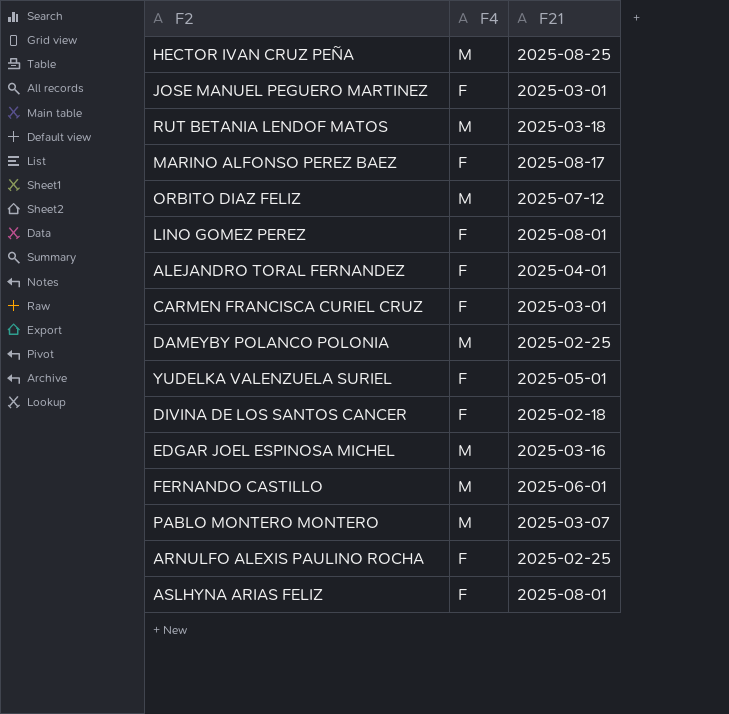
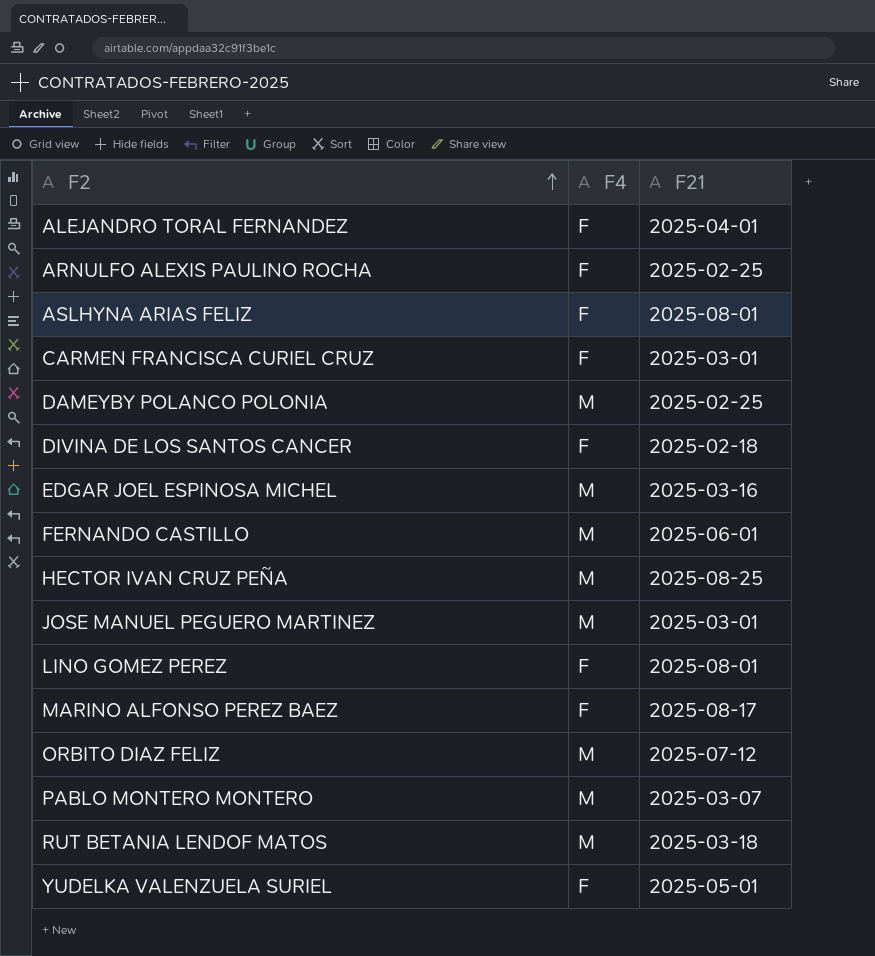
row order: none -> F2 ascending
JOSE MANUEL PEGUERO MARTINEZ | F4: F -> M

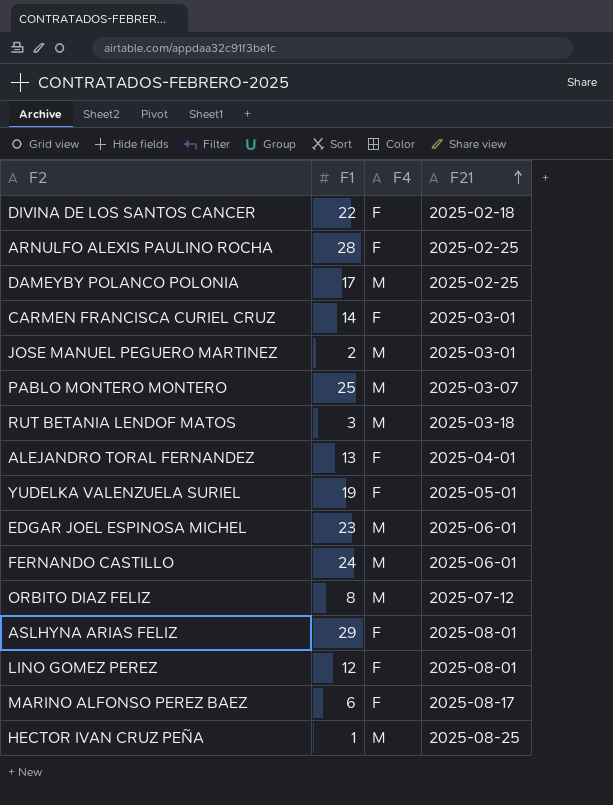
row order: F2 ascending -> F21 ascending
column F1 | position: none -> 2
EDGAR JOEL ESPINOSA MICHEL | F21: 2025-03-16 -> 2025-06-01

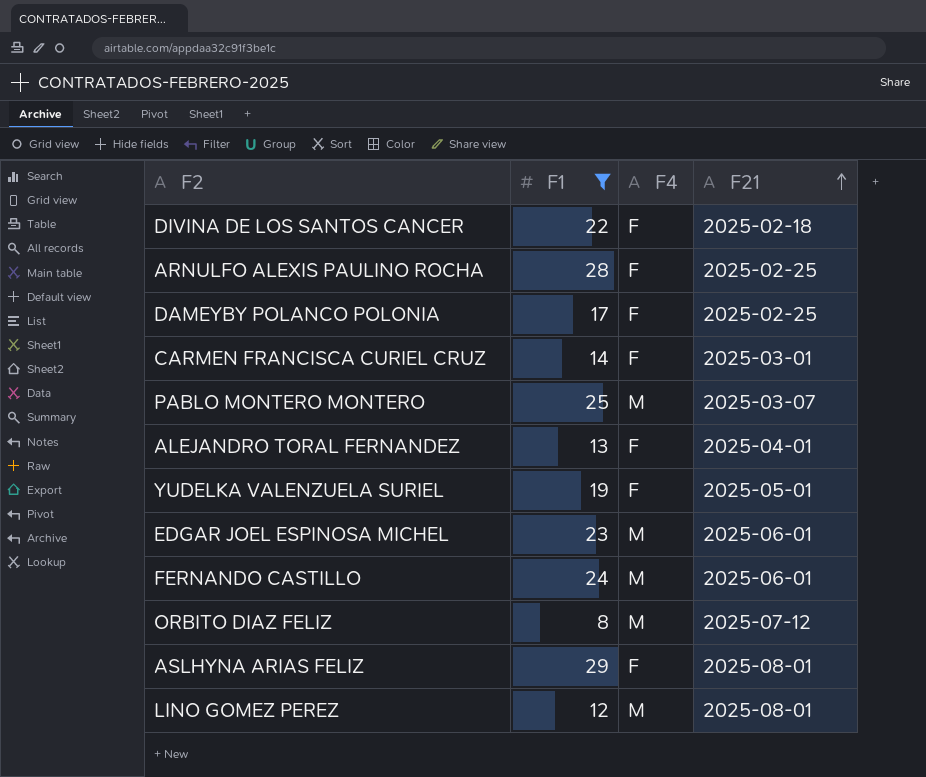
filter: none -> F1 >= 8
DAMEYBY POLANCO POLONIA | F4: M -> F
LINO GOMEZ PEREZ | F4: F -> M

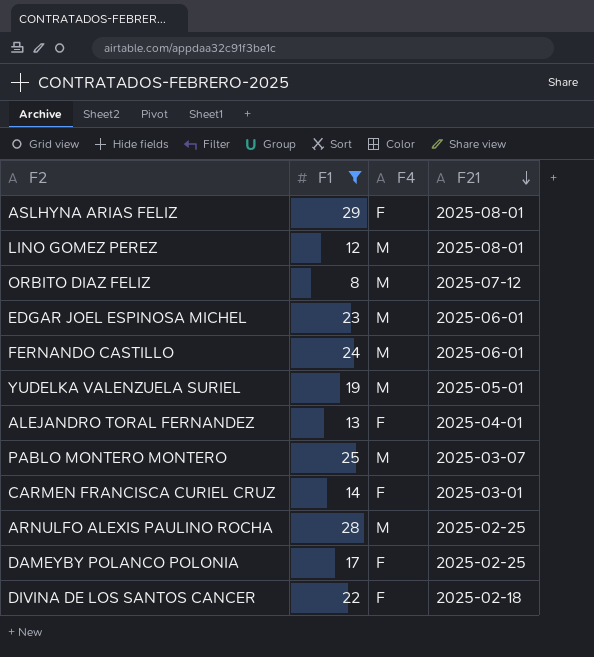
row order: F21 ascending -> F21 descending
YUDELKA VALENZUELA SURIEL | F4: F -> M
ARNULFO ALEXIS PAULINO ROCHA | F4: F -> M

